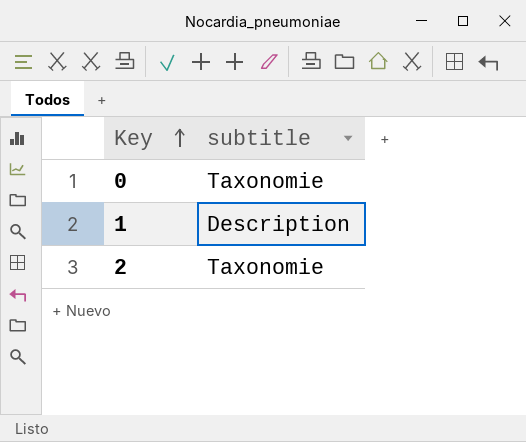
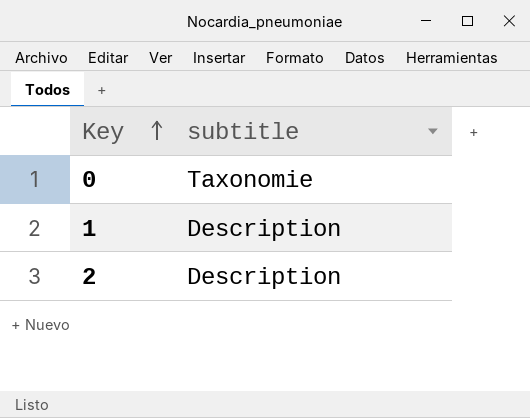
2 | subtitle: Taxonomie -> Description

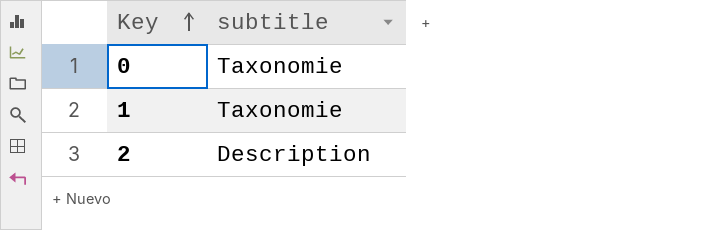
1 | subtitle: Description -> Taxonomie

